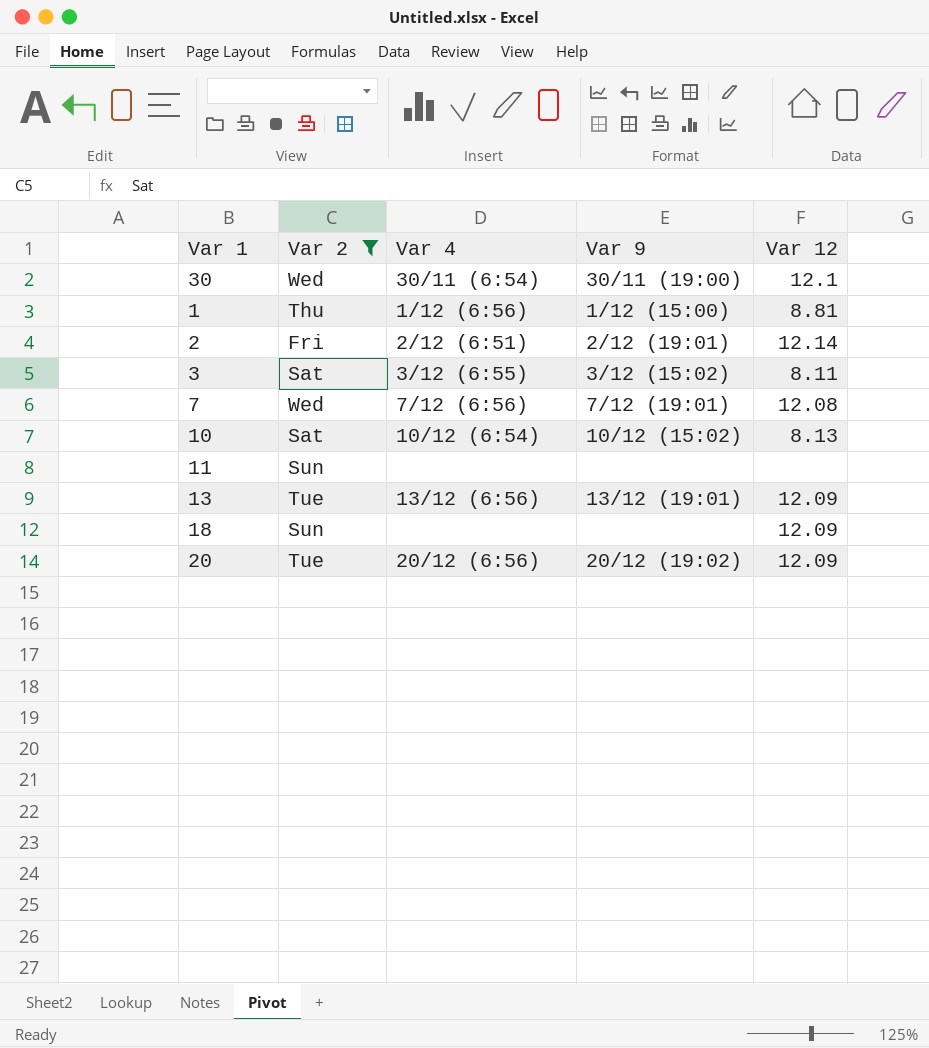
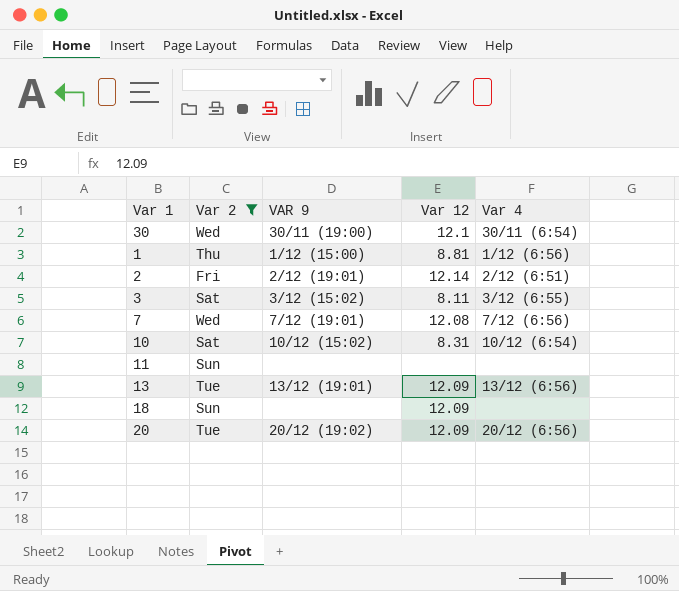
column name: Var 9 -> VAR 9
column Var 4 | position: 3 -> 5
10 | Var 12: 8.13 -> 8.31

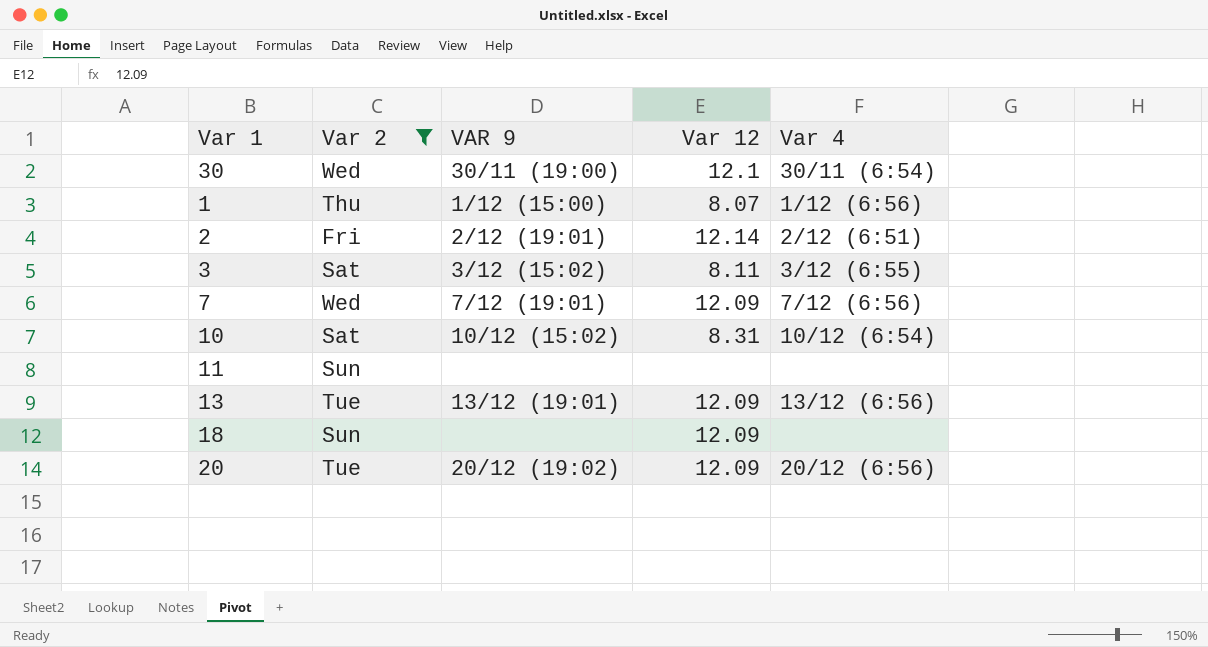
1 | Var 12: 8.81 -> 8.07
7 | Var 12: 12.08 -> 12.09

